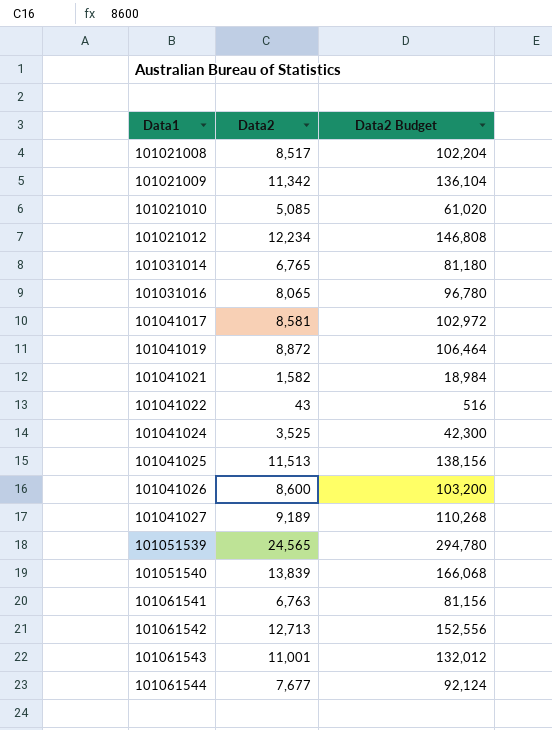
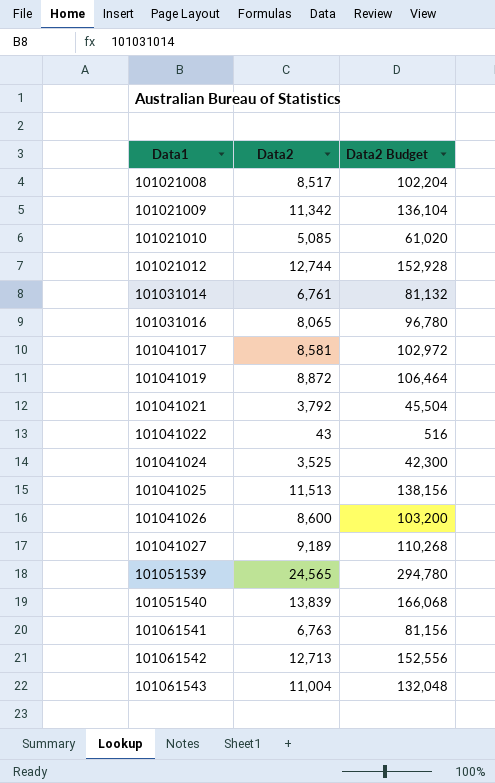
row 101061544: 7,677 | 92,124 -> none
101021012 | Data2: 12,234 -> 12,744
101021012 | Data2 Budget: 146,808 -> 152,928
101031014 | Data2: 6,765 -> 6,761
101031014 | Data2 Budget: 81,180 -> 81,132
101041021 | Data2: 1,582 -> 3,792
101041021 | Data2 Budget: 18,984 -> 45,504
101061543 | Data2: 11,001 -> 11,004
101061543 | Data2 Budget: 132,012 -> 132,048

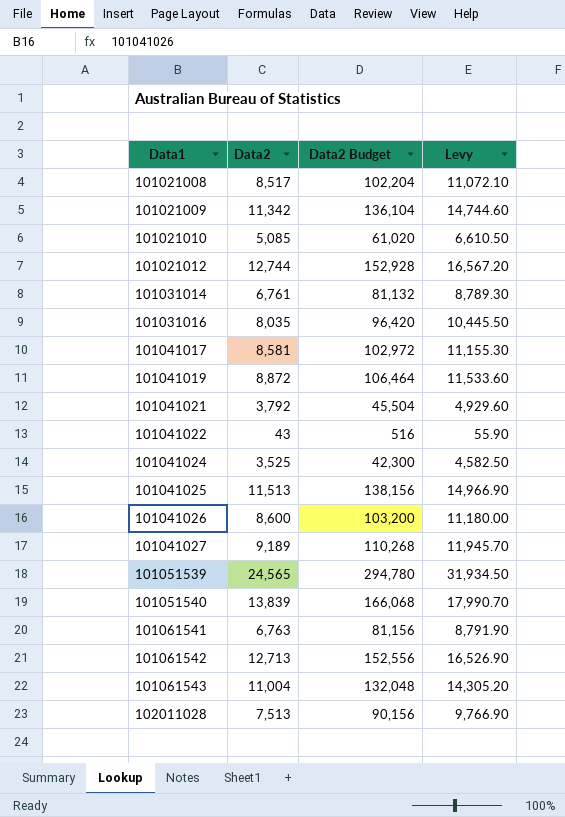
column Levy | formula: none -> [Data2] * 1.3
101031016 | Data2: 8,065 -> 8,035
101031016 | Data2 Budget: 96,780 -> 96,420
row 102011028: none -> 7,513 | 90,156 | 9,766.90

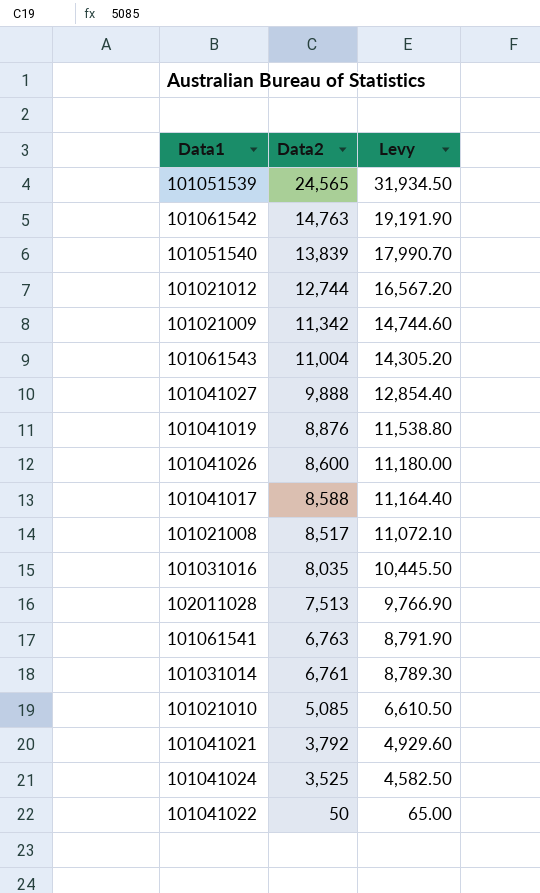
row order: Data1 ascending -> Data2 descending
column Data2 Budget | formula: [Data2] * 12 -> none
row 101041025: 11,513 | 138,156 | 14,966.90 -> none
101061542 | Data2: 12,713 -> 14,763
101061542 | Levy: 16,526.90 -> 19,191.90
101041027 | Data2: 9,189 -> 9,888
101041027 | Levy: 11,945.70 -> 12,854.40
101041019 | Data2: 8,872 -> 8,876
101041019 | Levy: 11,533.60 -> 11,538.80
101041017 | Data2: 8,581 -> 8,588
101041017 | Levy: 11,155.30 -> 11,164.40
101041022 | Data2: 43 -> 50
101041022 | Levy: 55.90 -> 65.00

